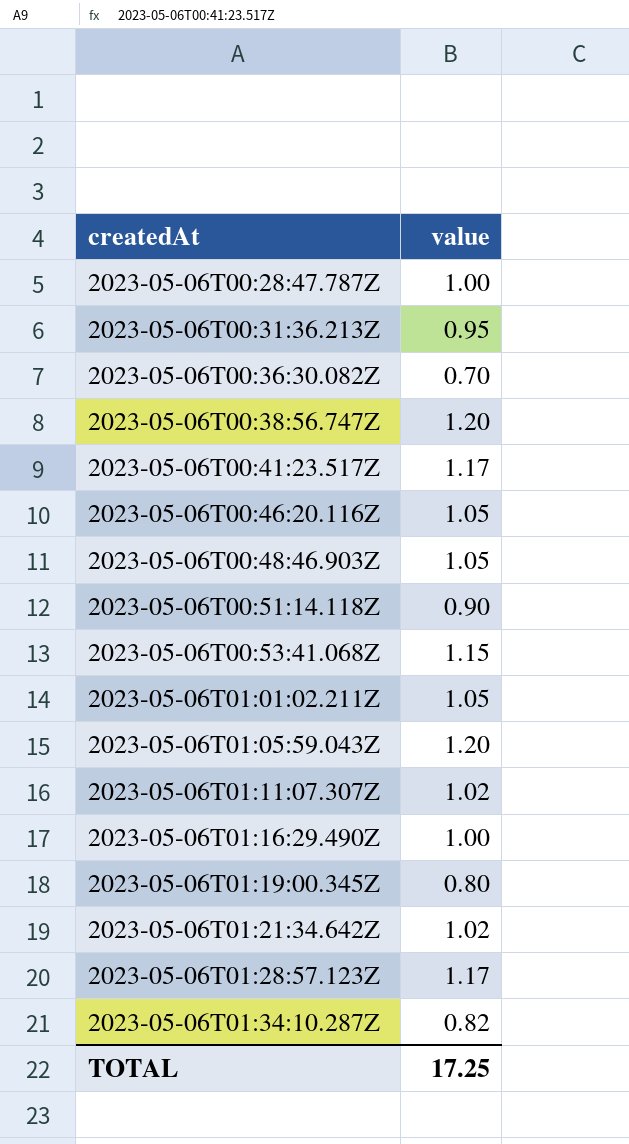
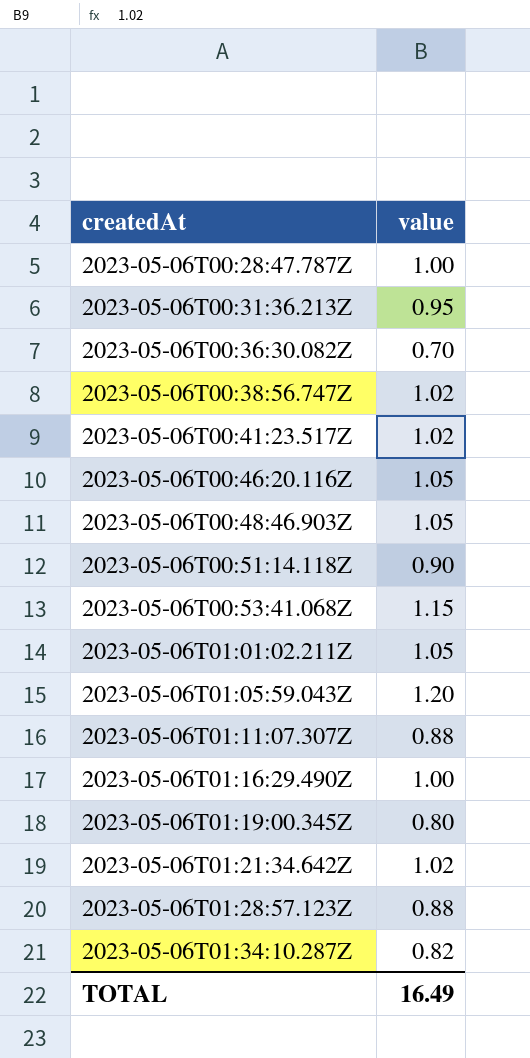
2023-05-06T00:38:56.747Z | value: 1.20 -> 1.02
2023-05-06T00:41:23.517Z | value: 1.17 -> 1.02
2023-05-06T01:11:07.307Z | value: 1.02 -> 0.88
2023-05-06T01:28:57.123Z | value: 1.17 -> 0.88
TOTAL | value: 17.25 -> 16.49

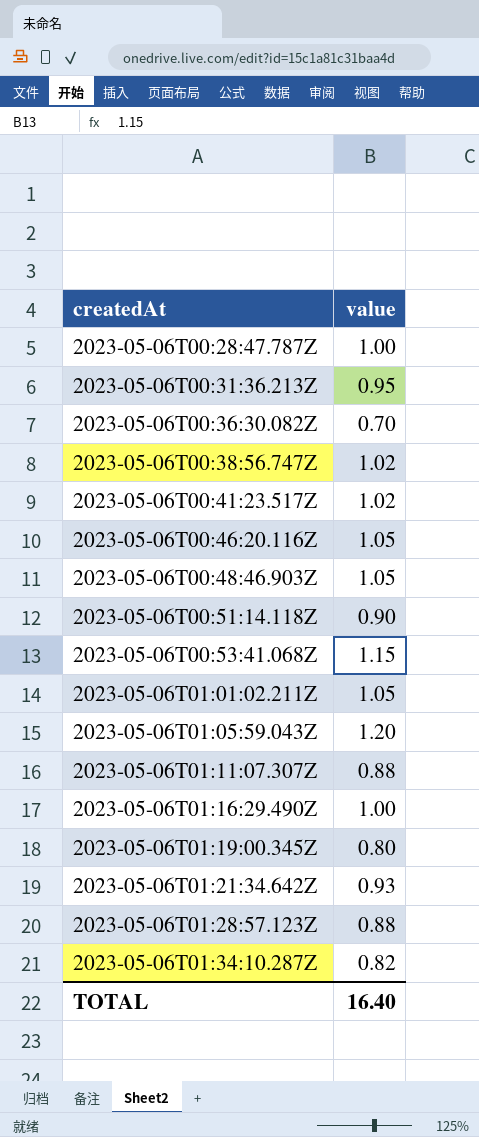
2023-05-06T01:21:34.642Z | value: 1.02 -> 0.93
TOTAL | value: 16.49 -> 16.40

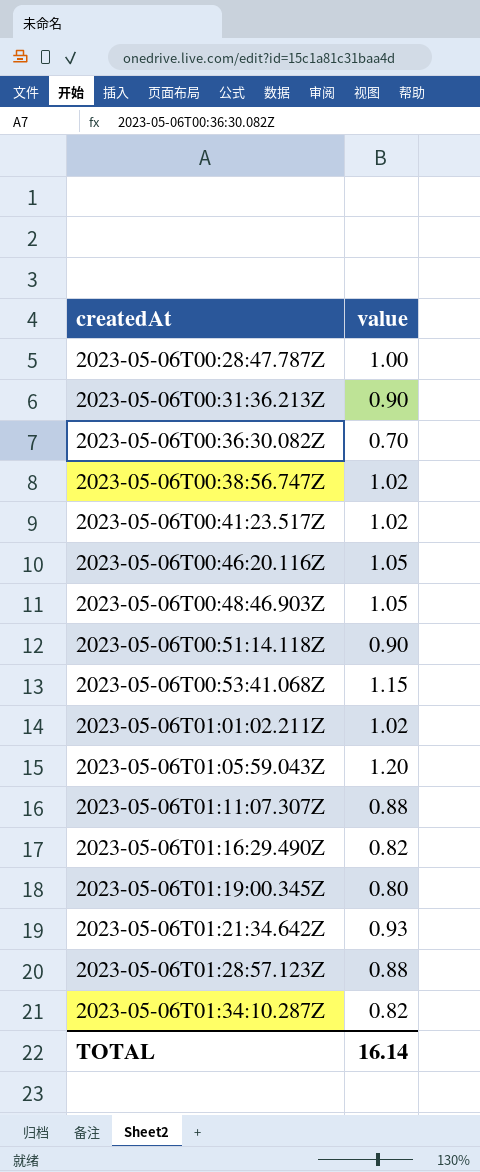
2023-05-06T00:31:36.213Z | value: 0.95 -> 0.90
2023-05-06T01:01:02.211Z | value: 1.05 -> 1.02
2023-05-06T01:16:29.490Z | value: 1.00 -> 0.82
TOTAL | value: 16.40 -> 16.14

